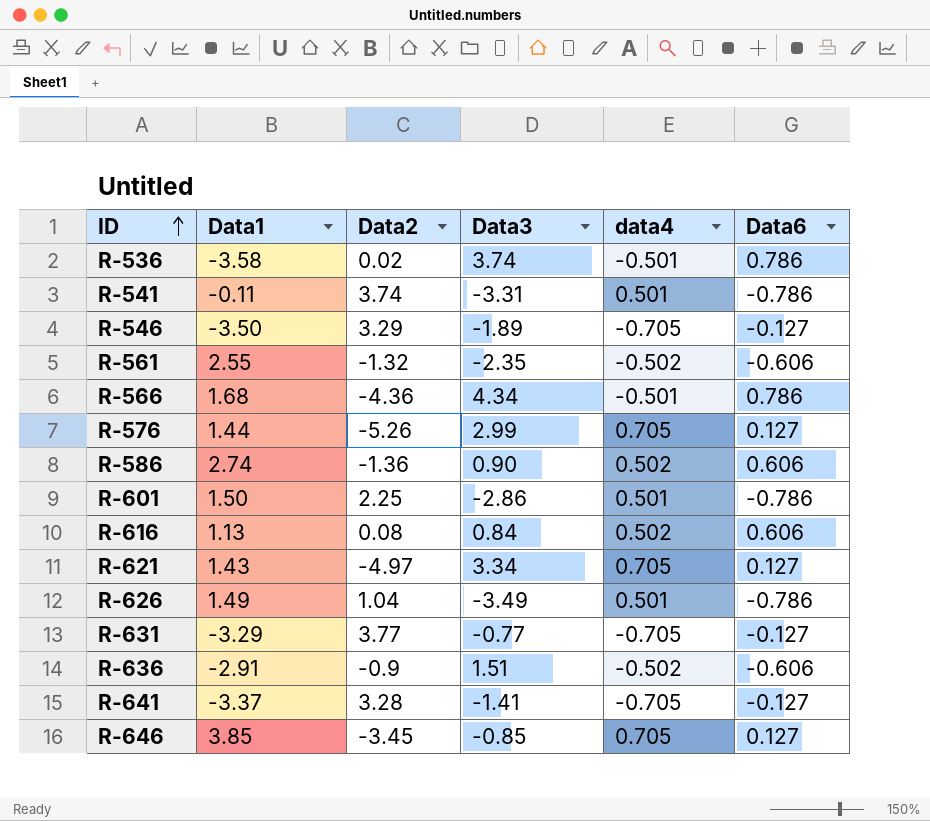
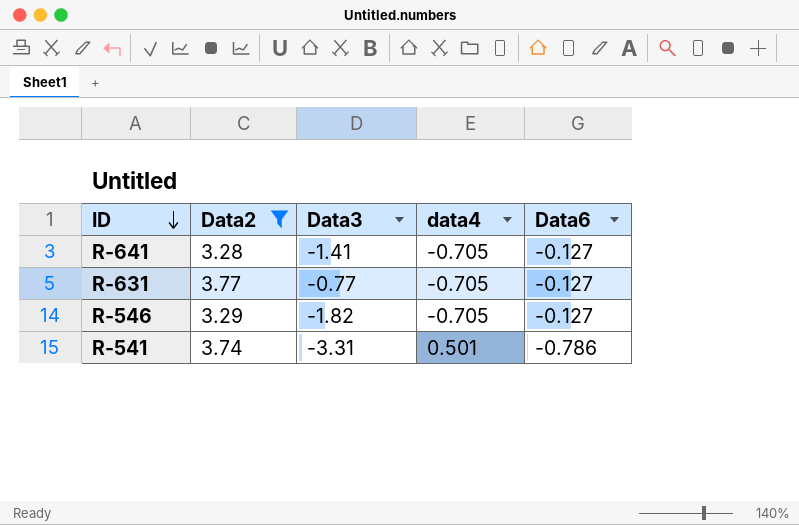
filter: none -> Data2 >= 3.28
row order: ID ascending -> ID descending
column Data1 | position: 2 -> none
R-546 | Data3: -1.89 -> -1.82

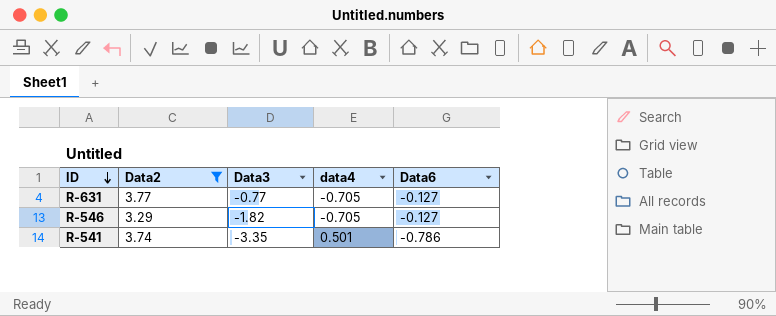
row R-641: 3.28 | -1.41 | -0.705 | -0.127 -> none
R-541 | Data3: -3.31 -> -3.35

